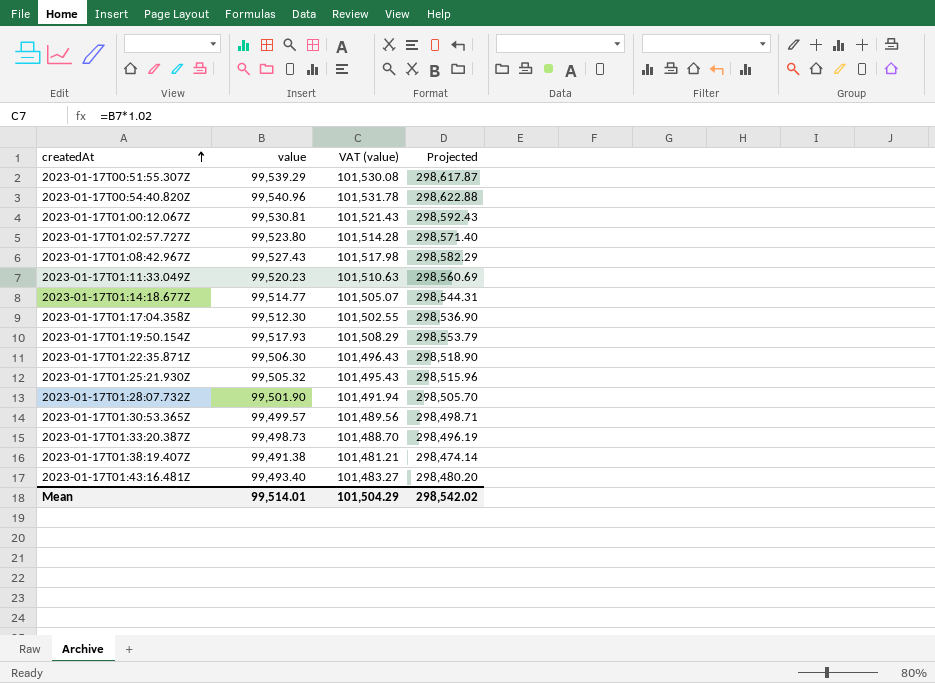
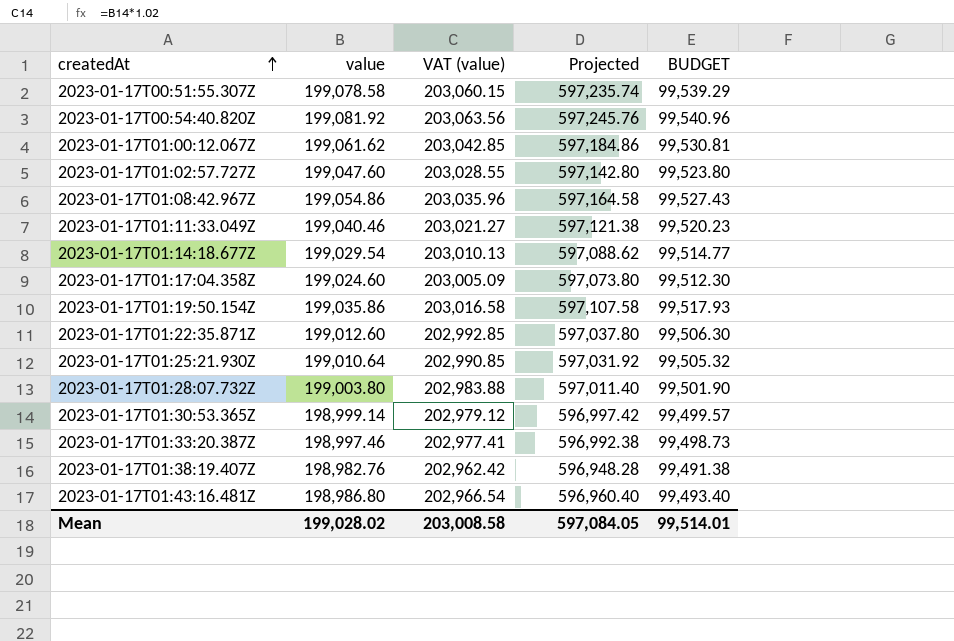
column BUDGET | formula: none -> [value] * 0.5
2023-01-17T00:51:55.307Z | value: 99,539.29 -> 199,078.58
2023-01-17T00:51:55.307Z | VAT (value): 101,530.08 -> 203,060.15
2023-01-17T00:51:55.307Z | Projected: 298,617.87 -> 597,235.74
2023-01-17T00:54:40.820Z | value: 99,540.96 -> 199,081.92
2023-01-17T00:54:40.820Z | VAT (value): 101,531.78 -> 203,063.56
2023-01-17T00:54:40.820Z | Projected: 298,622.88 -> 597,245.76
2023-01-17T01:00:12.067Z | value: 99,530.81 -> 199,061.62
2023-01-17T01:00:12.067Z | VAT (value): 101,521.43 -> 203,042.85
2023-01-17T01:00:12.067Z | Projected: 298,592.43 -> 597,184.86
2023-01-17T01:02:57.727Z | value: 99,523.80 -> 199,047.60
2023-01-17T01:02:57.727Z | VAT (value): 101,514.28 -> 203,028.55
2023-01-17T01:02:57.727Z | Projected: 298,571.40 -> 597,142.80
2023-01-17T01:08:42.967Z | value: 99,527.43 -> 199,054.86
2023-01-17T01:08:42.967Z | VAT (value): 101,517.98 -> 203,035.96
2023-01-17T01:08:42.967Z | Projected: 298,582.29 -> 597,164.58
2023-01-17T01:11:33.049Z | value: 99,520.23 -> 199,040.46
2023-01-17T01:11:33.049Z | VAT (value): 101,510.63 -> 203,021.27
2023-01-17T01:11:33.049Z | Projected: 298,560.69 -> 597,121.38
2023-01-17T01:14:18.677Z | value: 99,514.77 -> 199,029.54
2023-01-17T01:14:18.677Z | VAT (value): 101,505.07 -> 203,010.13
2023-01-17T01:14:18.677Z | Projected: 298,544.31 -> 597,088.62
2023-01-17T01:17:04.358Z | value: 99,512.30 -> 199,024.60
2023-01-17T01:17:04.358Z | VAT (value): 101,502.55 -> 203,005.09
2023-01-17T01:17:04.358Z | Projected: 298,536.90 -> 597,073.80
2023-01-17T01:19:50.154Z | value: 99,517.93 -> 199,035.86
2023-01-17T01:19:50.154Z | VAT (value): 101,508.29 -> 203,016.58
2023-01-17T01:19:50.154Z | Projected: 298,553.79 -> 597,107.58
2023-01-17T01:22:35.871Z | value: 99,506.30 -> 199,012.60
2023-01-17T01:22:35.871Z | VAT (value): 101,496.43 -> 202,992.85
2023-01-17T01:22:35.871Z | Projected: 298,518.90 -> 597,037.80
2023-01-17T01:25:21.930Z | value: 99,505.32 -> 199,010.64
2023-01-17T01:25:21.930Z | VAT (value): 101,495.43 -> 202,990.85
2023-01-17T01:25:21.930Z | Projected: 298,515.96 -> 597,031.92
2023-01-17T01:28:07.732Z | value: 99,501.90 -> 199,003.80
2023-01-17T01:28:07.732Z | VAT (value): 101,491.94 -> 202,983.88
2023-01-17T01:28:07.732Z | Projected: 298,505.70 -> 597,011.40
2023-01-17T01:30:53.365Z | value: 99,499.57 -> 198,999.14
2023-01-17T01:30:53.365Z | VAT (value): 101,489.56 -> 202,979.12
2023-01-17T01:30:53.365Z | Projected: 298,498.71 -> 596,997.42
2023-01-17T01:33:20.387Z | value: 99,498.73 -> 198,997.46
2023-01-17T01:33:20.387Z | VAT (value): 101,488.70 -> 202,977.41
2023-01-17T01:33:20.387Z | Projected: 298,496.19 -> 596,992.38
2023-01-17T01:38:19.407Z | value: 99,491.38 -> 198,982.76
2023-01-17T01:38:19.407Z | VAT (value): 101,481.21 -> 202,962.42
2023-01-17T01:38:19.407Z | Projected: 298,474.14 -> 596,948.28
2023-01-17T01:43:16.481Z | value: 99,493.40 -> 198,986.80
2023-01-17T01:43:16.481Z | VAT (value): 101,483.27 -> 202,966.54
2023-01-17T01:43:16.481Z | Projected: 298,480.20 -> 596,960.40
Mean | value: 99,514.01 -> 199,028.02
Mean | VAT (value): 101,504.29 -> 203,008.58
Mean | Projected: 298,542.02 -> 597,084.05

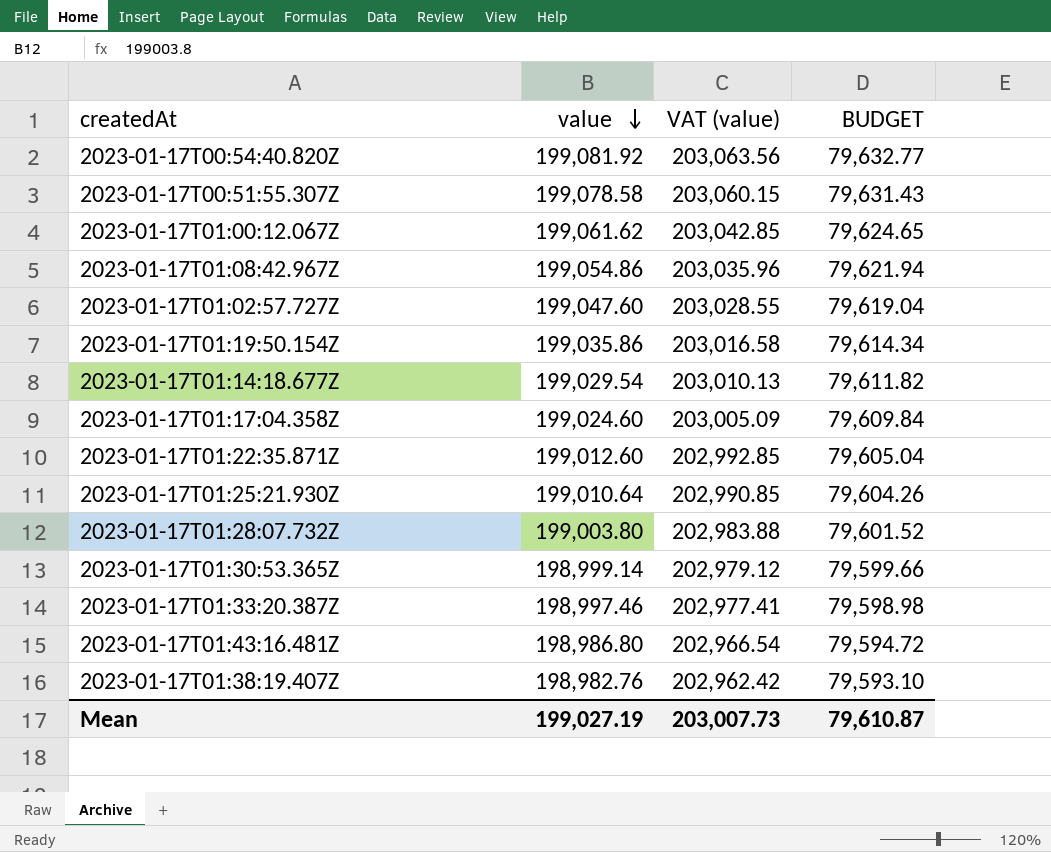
row order: createdAt ascending -> value descending
column Projected | formula: [value] * 3 -> none
column BUDGET | formula: [value] * 0.5 -> [value] * 0.4
row 2023-01-17T01:11:33.049Z: 199,040.46 | 203,021.27 | 597,121.38 | 99,520.23 -> none
Mean | value: 199,028.02 -> 199,027.19
Mean | VAT (value): 203,008.58 -> 203,007.73
Mean | BUDGET: 99,514.01 -> 79,610.87

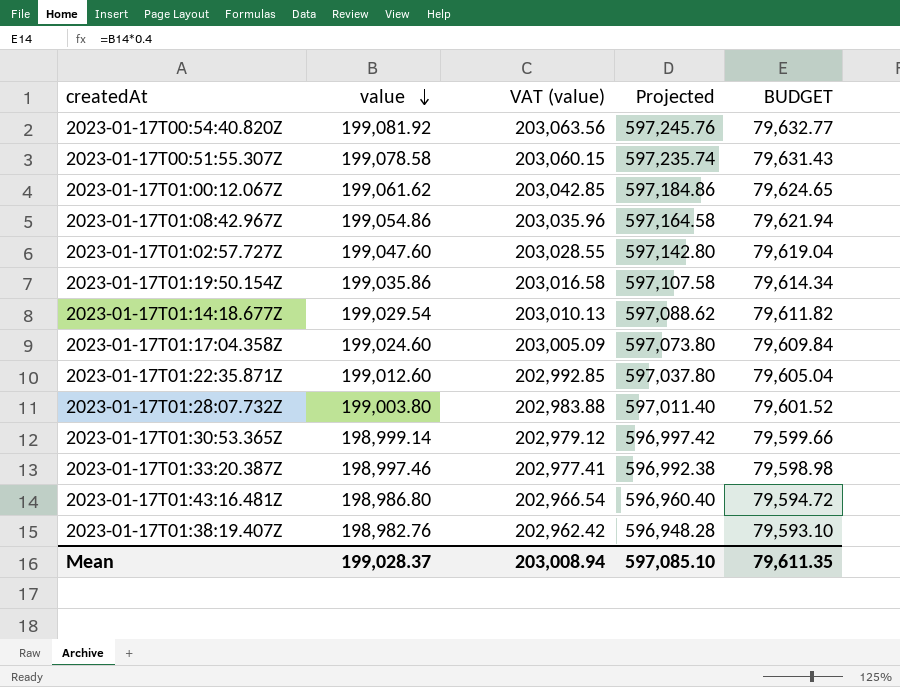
column Projected | formula: none -> [value] * 3
row 2023-01-17T01:25:21.930Z: 199,010.64 | 202,990.85 | 79,604.26 -> none
Mean | value: 199,027.19 -> 199,028.37
Mean | VAT (value): 203,007.73 -> 203,008.94
Mean | BUDGET: 79,610.87 -> 79,611.35

